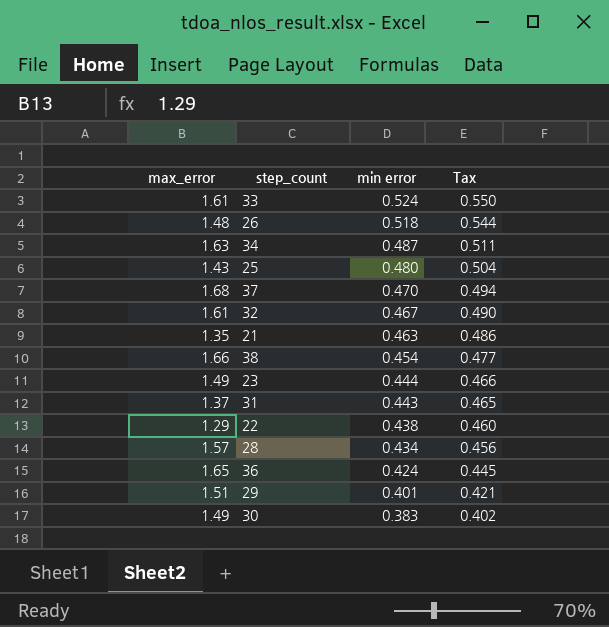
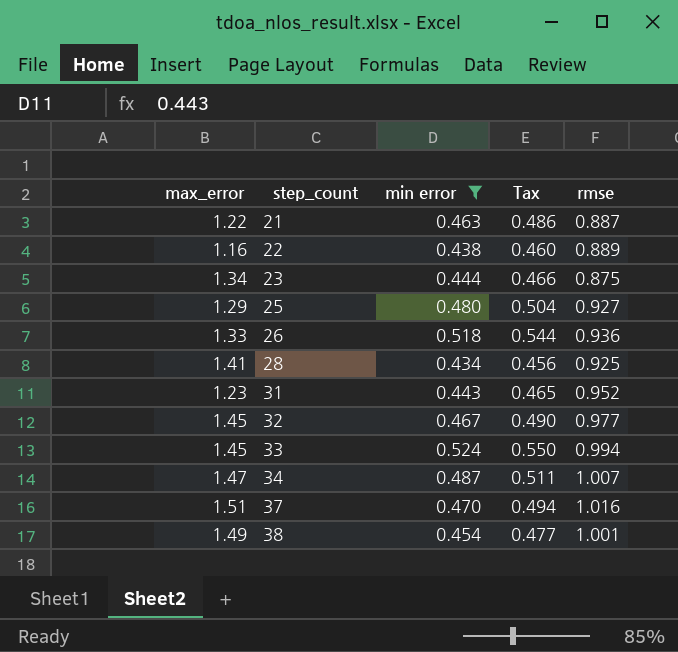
filter: none -> min error >= 0.434
row order: min error descending -> step_count ascending
column rmse | position: none -> 5
21 | max_error: 1.35 -> 1.22
22 | max_error: 1.29 -> 1.16
23 | max_error: 1.49 -> 1.34
25 | max_error: 1.43 -> 1.29
26 | max_error: 1.48 -> 1.33
28 | max_error: 1.57 -> 1.41
31 | max_error: 1.37 -> 1.23
32 | max_error: 1.61 -> 1.45
33 | max_error: 1.61 -> 1.45
34 | max_error: 1.63 -> 1.47
37 | max_error: 1.68 -> 1.51
38 | max_error: 1.66 -> 1.49

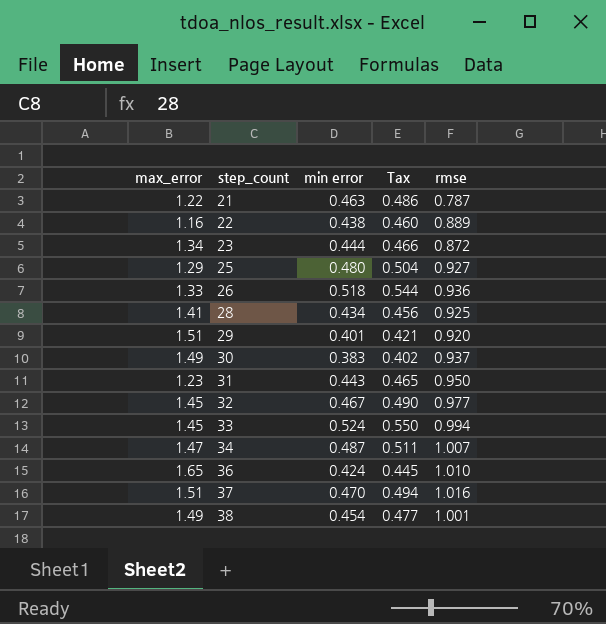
filter: min error >= 0.434 -> none
21 | rmse: 0.887 -> 0.787
23 | rmse: 0.875 -> 0.872
31 | rmse: 0.952 -> 0.950

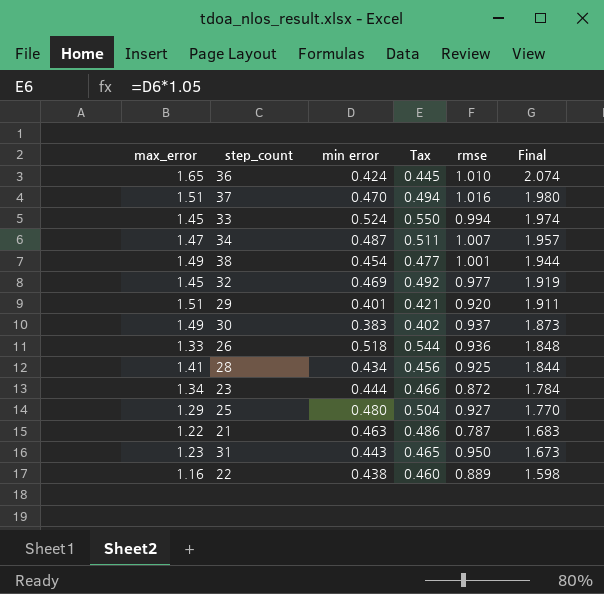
row order: step_count ascending -> Final descending
column Final | formula: none -> [max_error] + [min error]
32 | min error: 0.467 -> 0.469
32 | Tax: 0.490 -> 0.492

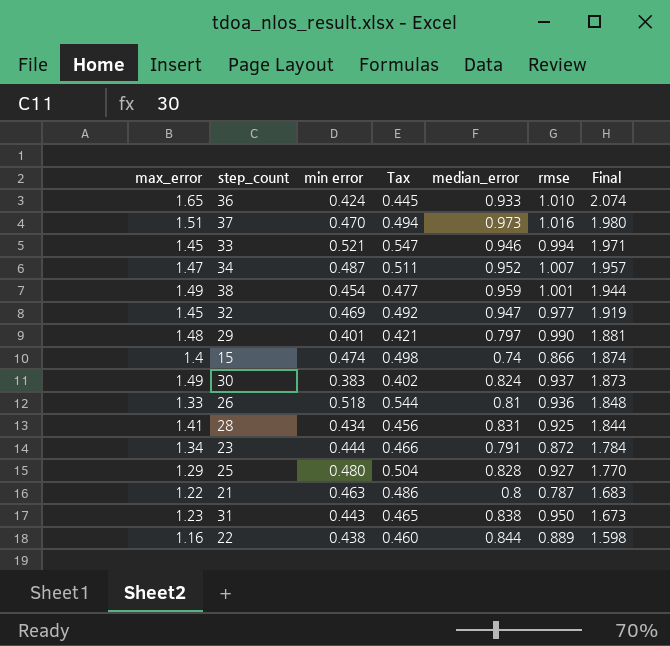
column median_error | position: none -> 5
33 | min error: 0.524 -> 0.521
33 | Tax: 0.550 -> 0.547
33 | Final: 1.974 -> 1.971
29 | max_error: 1.51 -> 1.48
29 | rmse: 0.920 -> 0.990
29 | Final: 1.911 -> 1.881
row 15: none -> 1.4 | 0.474 | 0.498 | 0.74 | 0.866 | 1.874

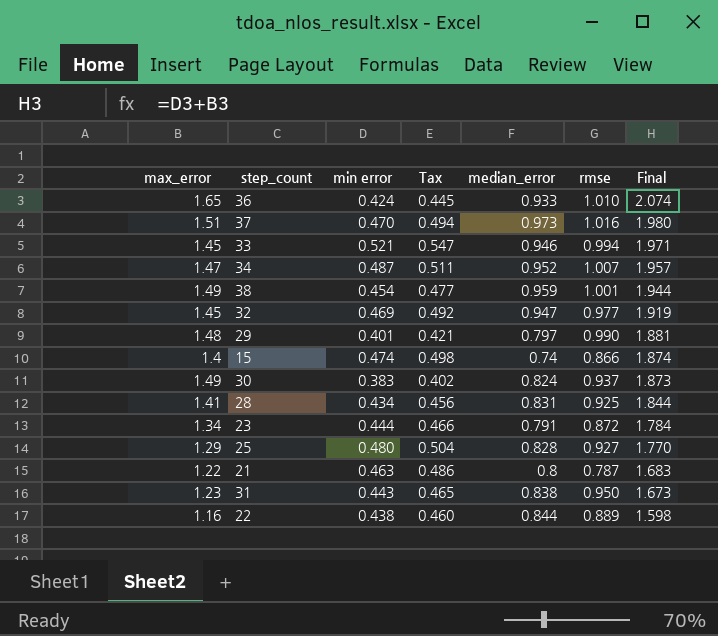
row 26: 1.33 | 0.518 | 0.544 | 0.81 | 0.936 | 1.848 -> none

